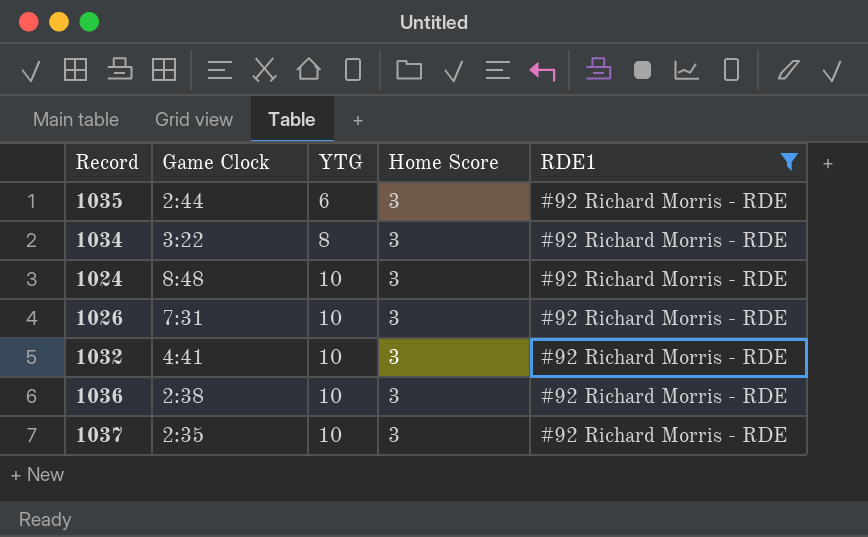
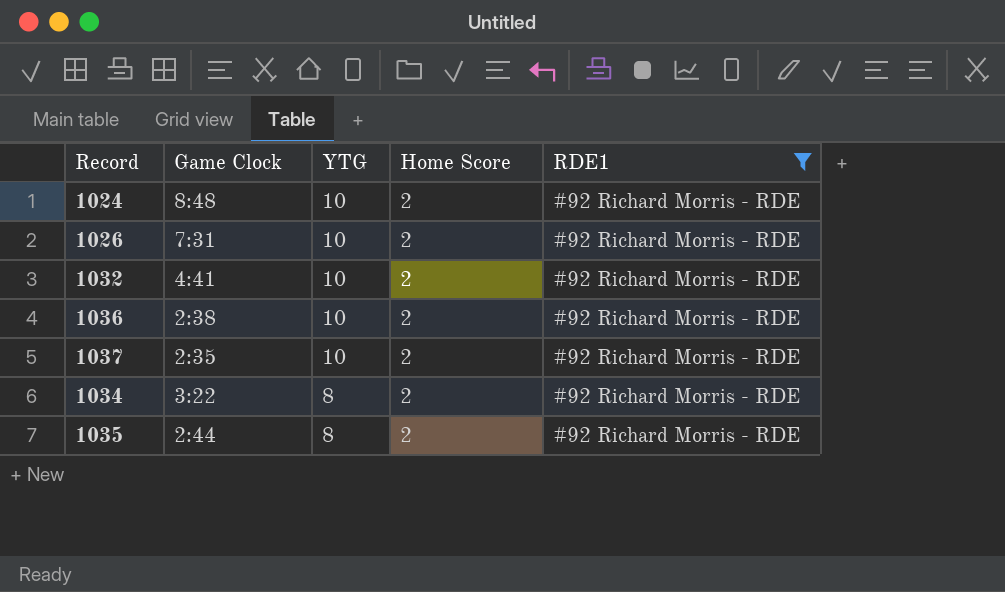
row order: YTG ascending -> YTG descending
1024 | Home Score: 3 -> 2
1026 | Home Score: 3 -> 2
1032 | Home Score: 3 -> 2
1036 | Home Score: 3 -> 2
1037 | Home Score: 3 -> 2
1034 | Home Score: 3 -> 2
1035 | YTG: 6 -> 8
1035 | Home Score: 3 -> 2

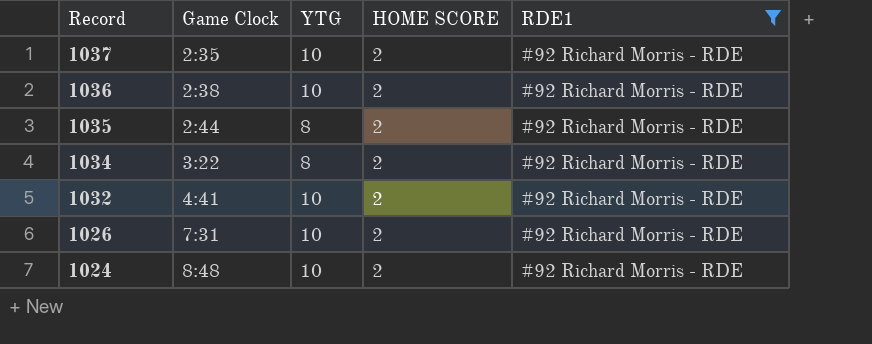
row order: YTG descending -> Record descending
column name: Home Score -> HOME SCORE

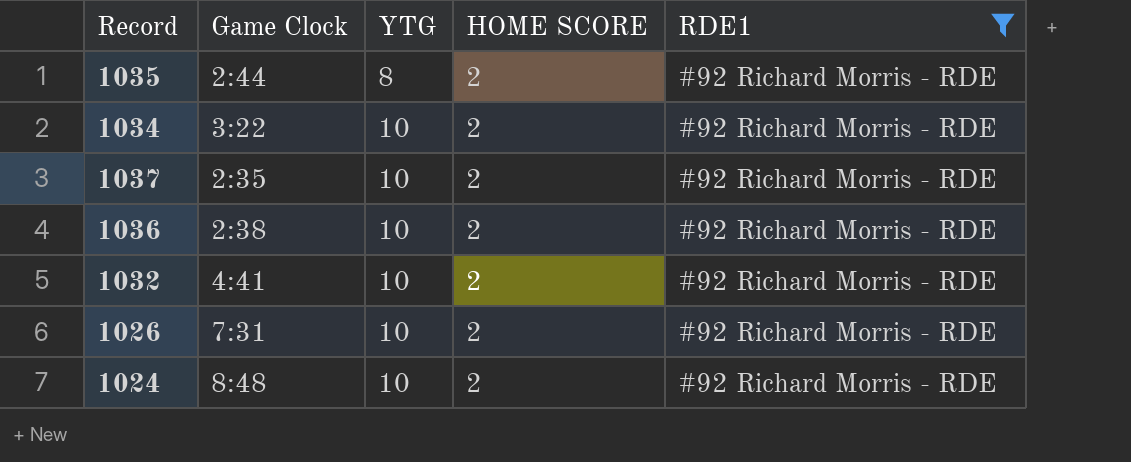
row order: Record descending -> YTG ascending
1034 | YTG: 8 -> 10

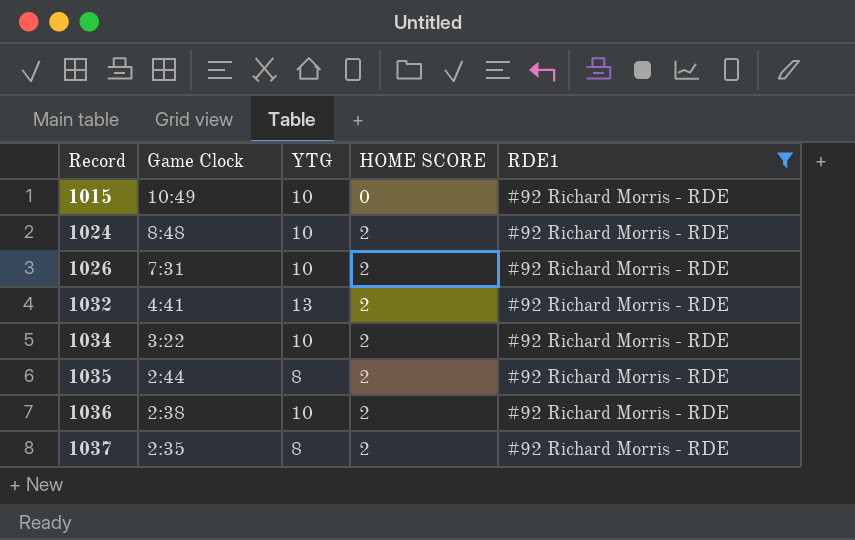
row order: YTG ascending -> Record ascending
row 1015: none -> 10:49 | 10 | 0 | #92 Richard Morris - RDE
1032 | YTG: 10 -> 13
1037 | YTG: 10 -> 8

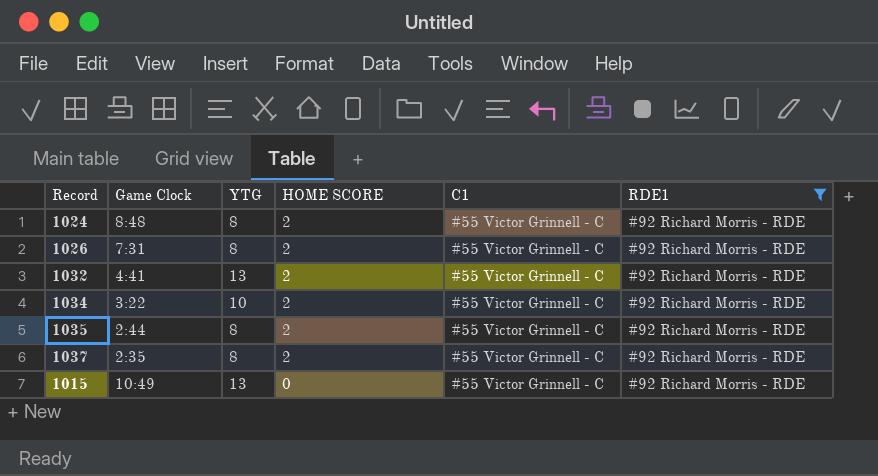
row order: Record ascending -> HOME SCORE descending
column C1 | position: none -> 5
row 1036: 2:38 | 10 | 2 | #92 Richard Morris - RDE -> none
1024 | YTG: 10 -> 8
1026 | YTG: 10 -> 8
1015 | YTG: 10 -> 13

